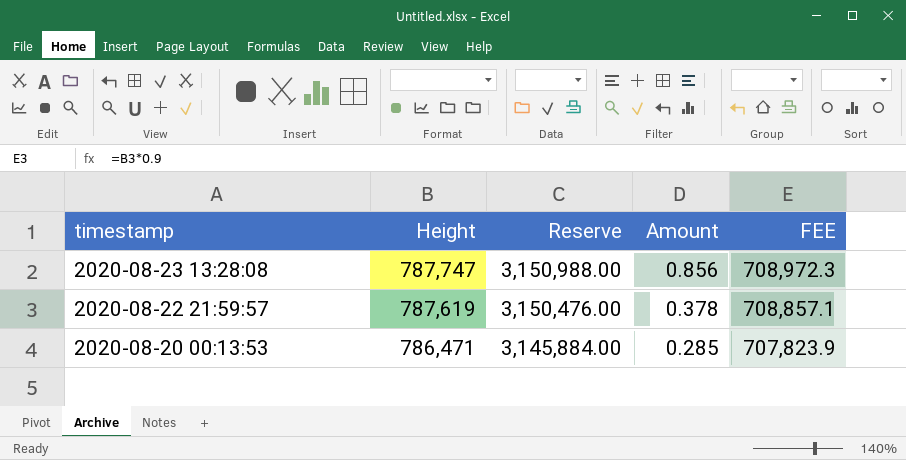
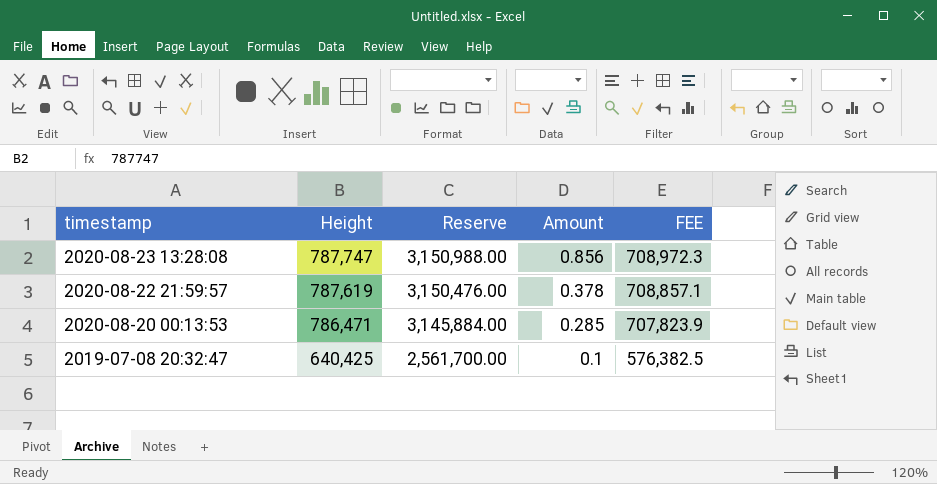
row 2019-07-08 20:32:47: none -> 640,425 | 2,561,700.00 | 0.1 | 576,382.5

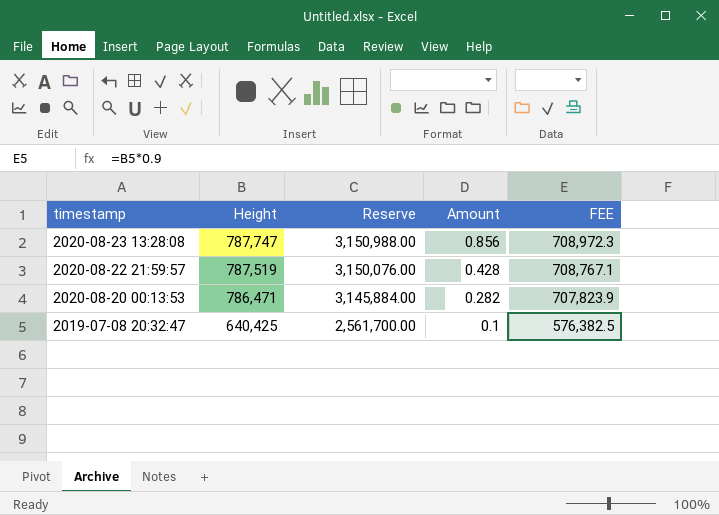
2020-08-22 21:59:57 | Height: 787,619 -> 787,519
2020-08-22 21:59:57 | Reserve: 3,150,476.00 -> 3,150,076.00
2020-08-22 21:59:57 | Amount: 0.378 -> 0.428
2020-08-22 21:59:57 | FEE: 708,857.1 -> 708,767.1
2020-08-20 00:13:53 | Amount: 0.285 -> 0.282

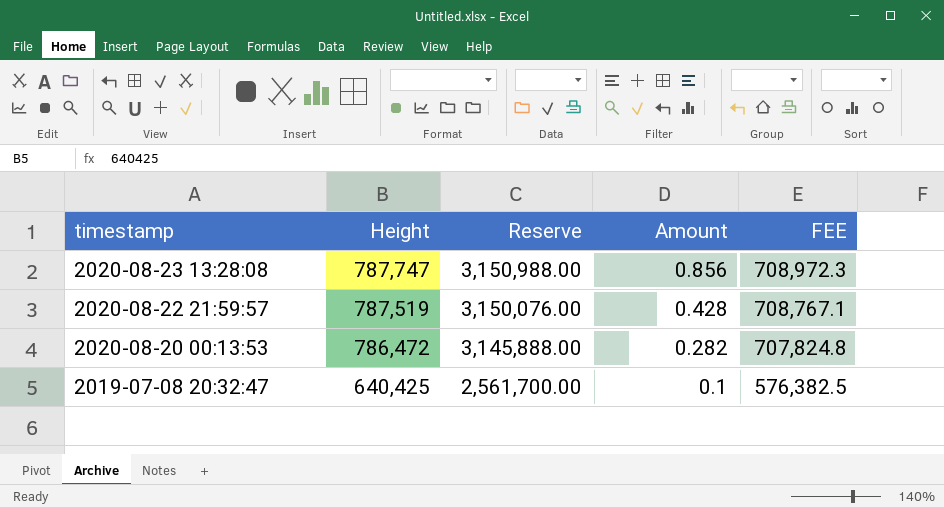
2020-08-20 00:13:53 | Height: 786,471 -> 786,472
2020-08-20 00:13:53 | Reserve: 3,145,884.00 -> 3,145,888.00
2020-08-20 00:13:53 | FEE: 707,823.9 -> 707,824.8

